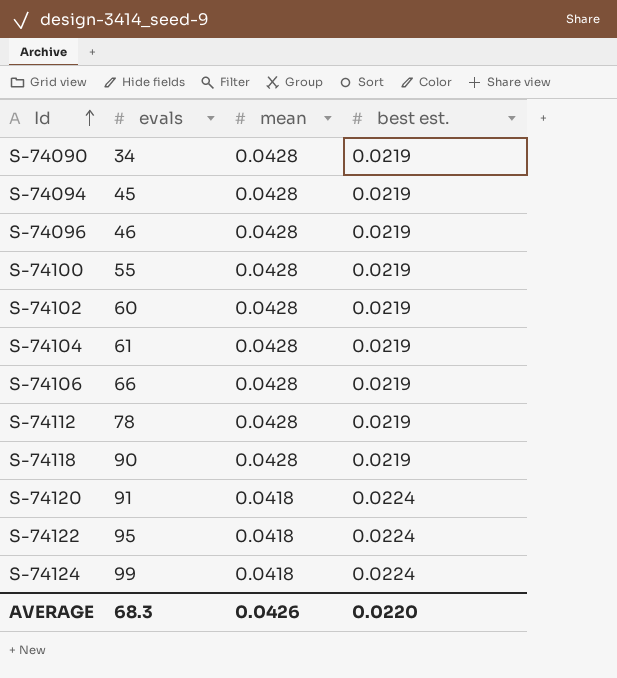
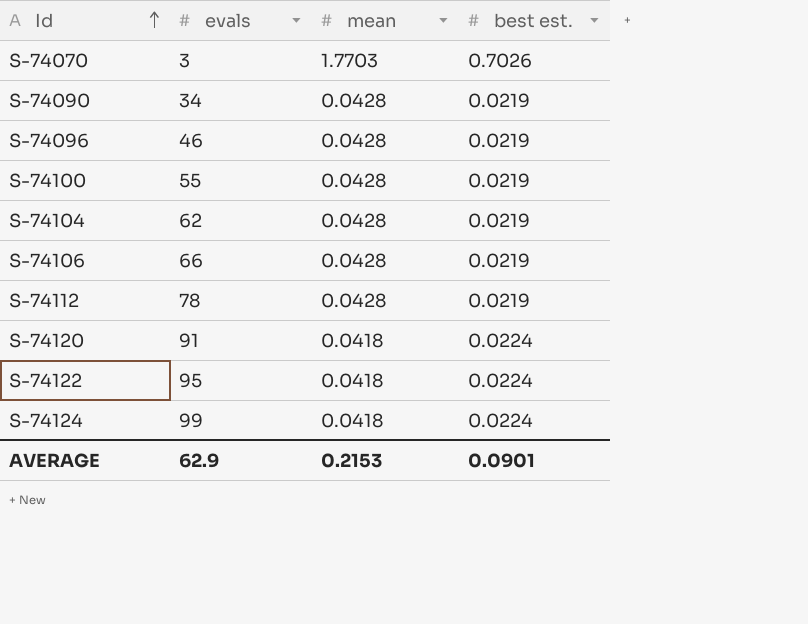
row S-74094: 45 | 0.0428 | 0.0219 -> none
row S-74102: 60 | 0.0428 | 0.0219 -> none
row S-74118: 90 | 0.0428 | 0.0219 -> none
row S-74070: none -> 3 | 1.7703 | 0.7026
S-74104 | evals: 61 -> 62
AVERAGE | evals: 68.3 -> 62.9
AVERAGE | mean: 0.0426 -> 0.2153
AVERAGE | best est.: 0.0220 -> 0.0901

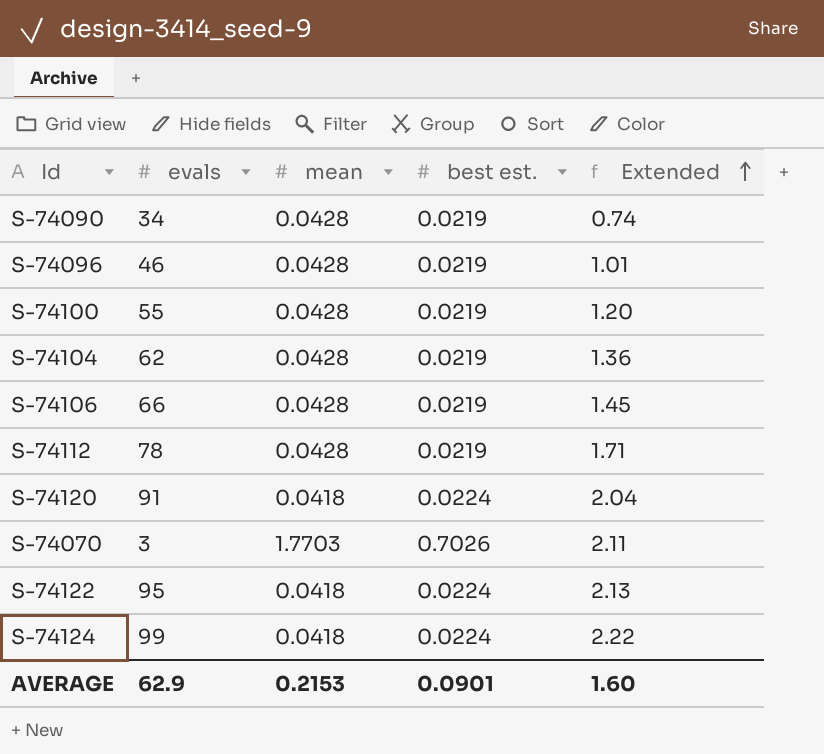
row order: Id ascending -> Extended ascending
column Extended | formula: none -> [evals] * [best est.]

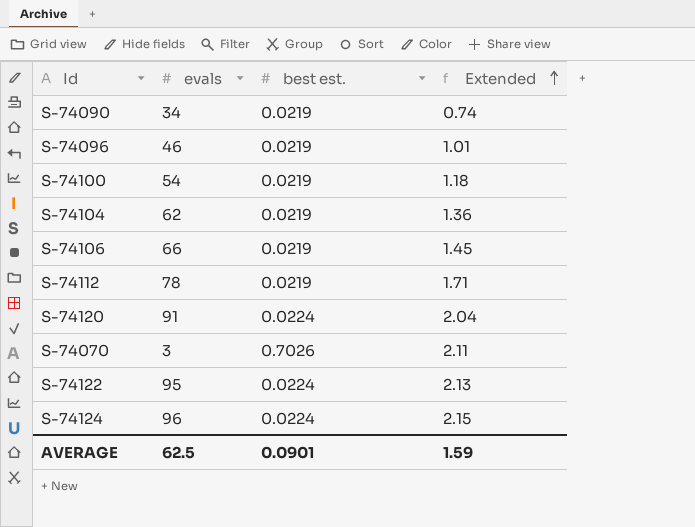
column mean | position: 3 -> none
S-74100 | evals: 55 -> 54
S-74100 | Extended: 1.20 -> 1.18
S-74124 | evals: 99 -> 96
S-74124 | Extended: 2.22 -> 2.15
AVERAGE | evals: 62.9 -> 62.5
AVERAGE | Extended: 1.60 -> 1.59

